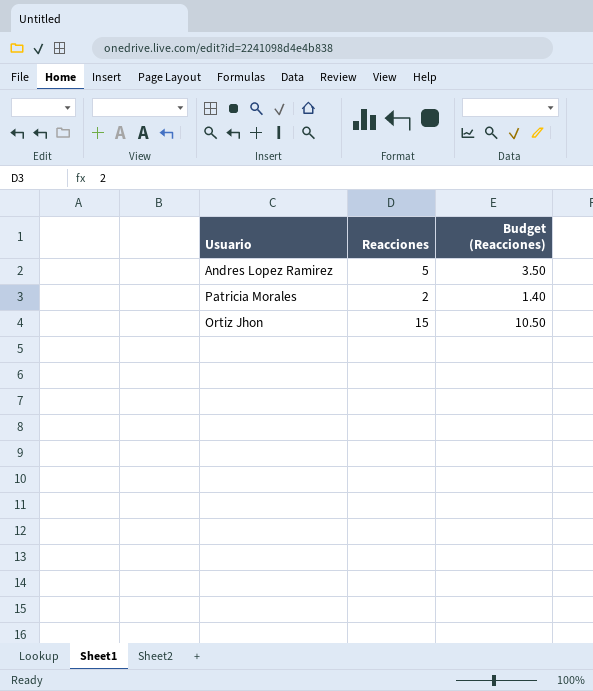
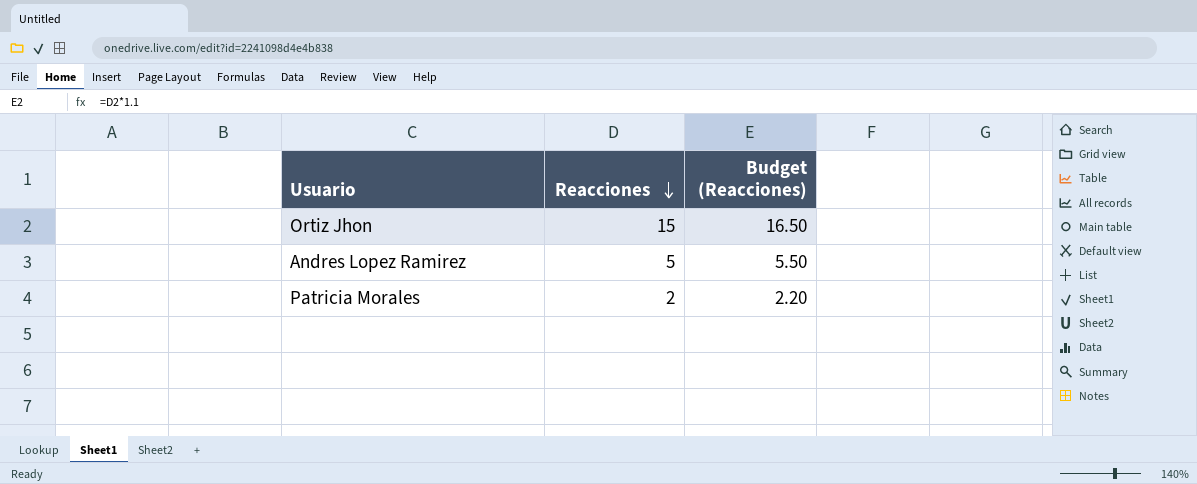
row order: none -> Reacciones descending
column Budget (Reacciones) | formula: [Reacciones] * 0.7 -> [Reacciones] * 1.1

